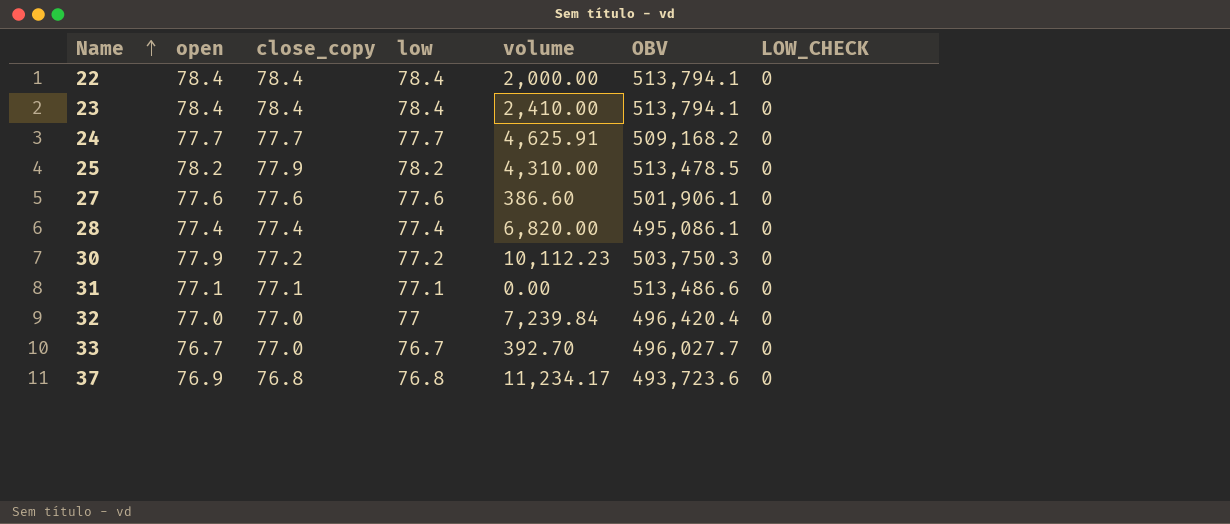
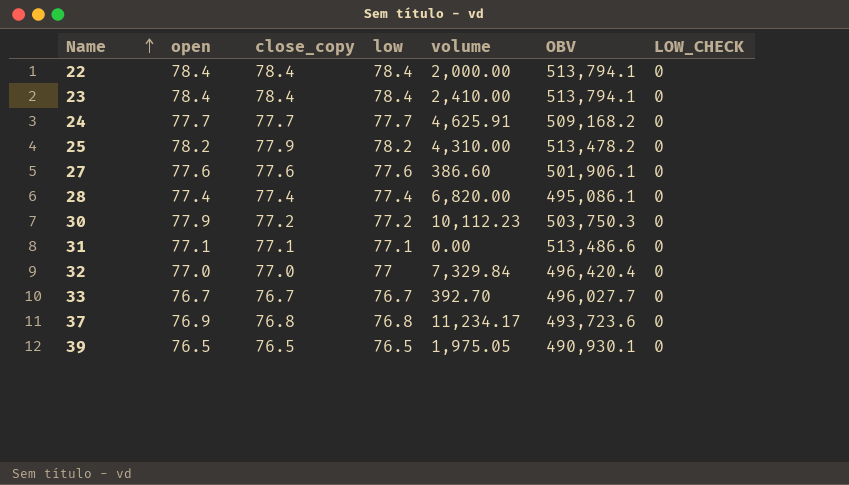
25 | OBV: 513,478.5 -> 513,478.2
32 | volume: 7,239.84 -> 7,329.84
33 | close_copy: 77.0 -> 76.7
row 39: none -> 76.5 | 76.5 | 76.5 | 1,975.05 | 490,930.1 | 0

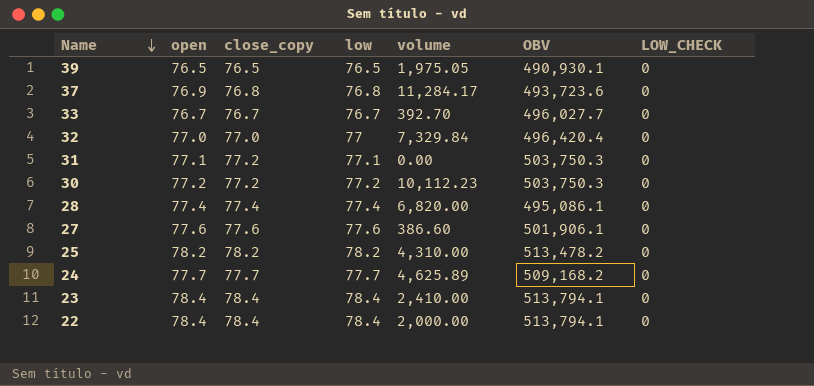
row order: Name ascending -> Name descending
37 | volume: 11,234.17 -> 11,284.17
31 | close_copy: 77.1 -> 77.2
31 | OBV: 513,486.6 -> 503,750.3
30 | open: 77.9 -> 77.2
25 | close_copy: 77.9 -> 78.2
24 | volume: 4,625.91 -> 4,625.89

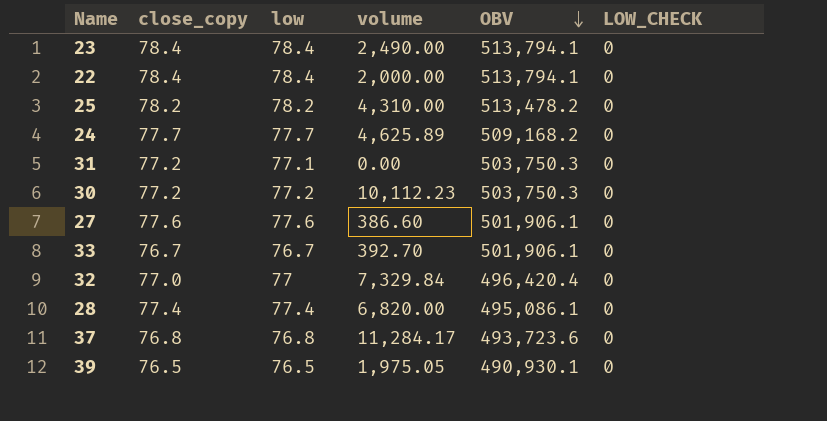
row order: Name descending -> OBV descending
column open | position: 2 -> none
23 | volume: 2,410.00 -> 2,490.00
33 | OBV: 496,027.7 -> 501,906.1

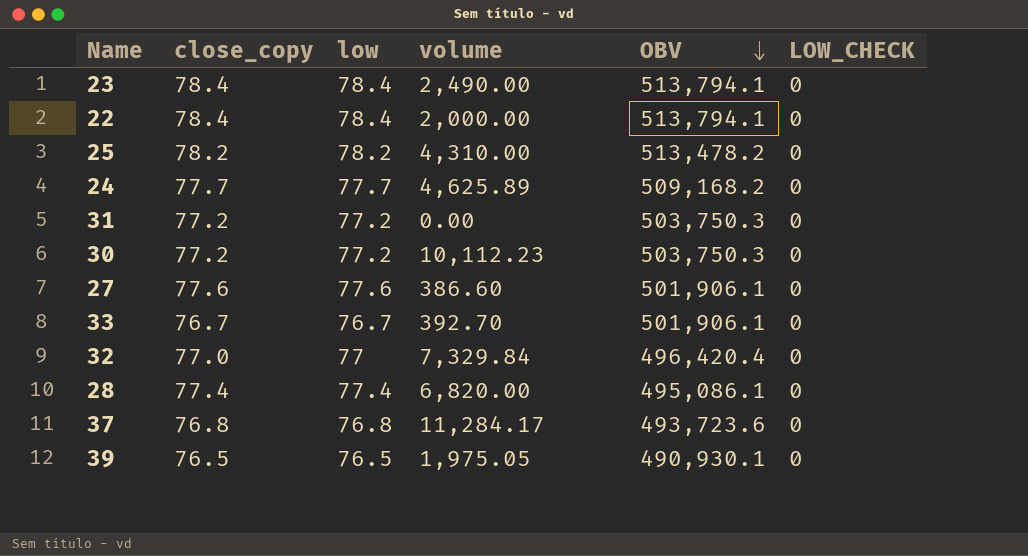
31 | low: 77.1 -> 77.2

